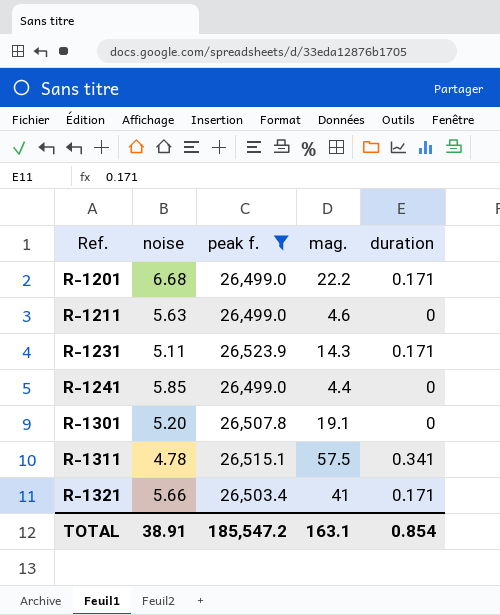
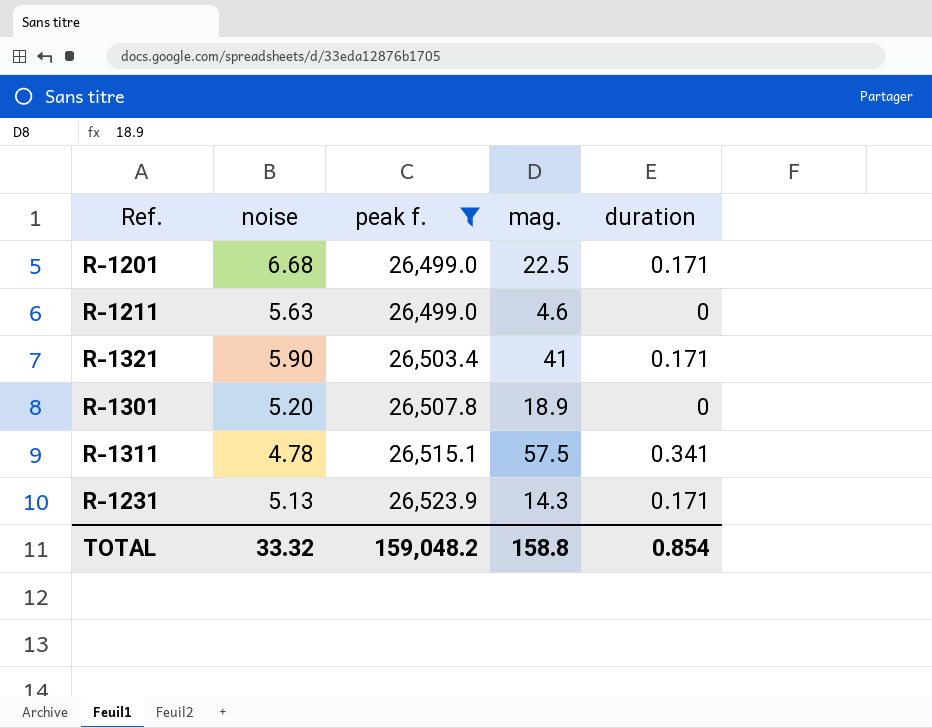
row order: Ref. ascending -> peak f. ascending
row R-1241: 5.85 | 26,499.0 | 4.4 | 0 -> none
R-1201 | mag.: 22.2 -> 22.5
R-1321 | noise: 5.66 -> 5.90
R-1301 | mag.: 19.1 -> 18.9
R-1231 | noise: 5.11 -> 5.13
TOTAL | noise: 38.91 -> 33.32
TOTAL | peak f.: 185,547.2 -> 159,048.2
TOTAL | mag.: 163.1 -> 158.8

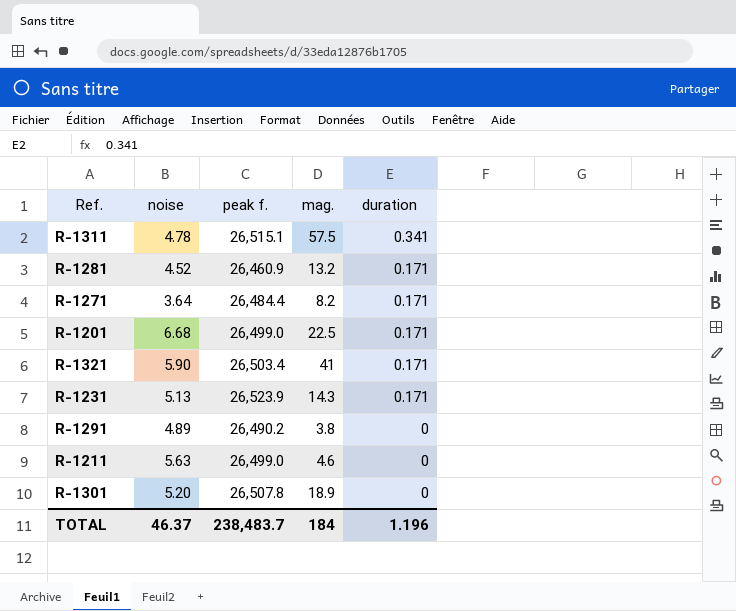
filter: peak f. >= 26,499.0 -> none
row order: peak f. ascending -> duration descending
TOTAL | noise: 33.32 -> 46.37
TOTAL | peak f.: 159,048.2 -> 238,483.7
TOTAL | mag.: 158.8 -> 184
TOTAL | duration: 0.854 -> 1.196

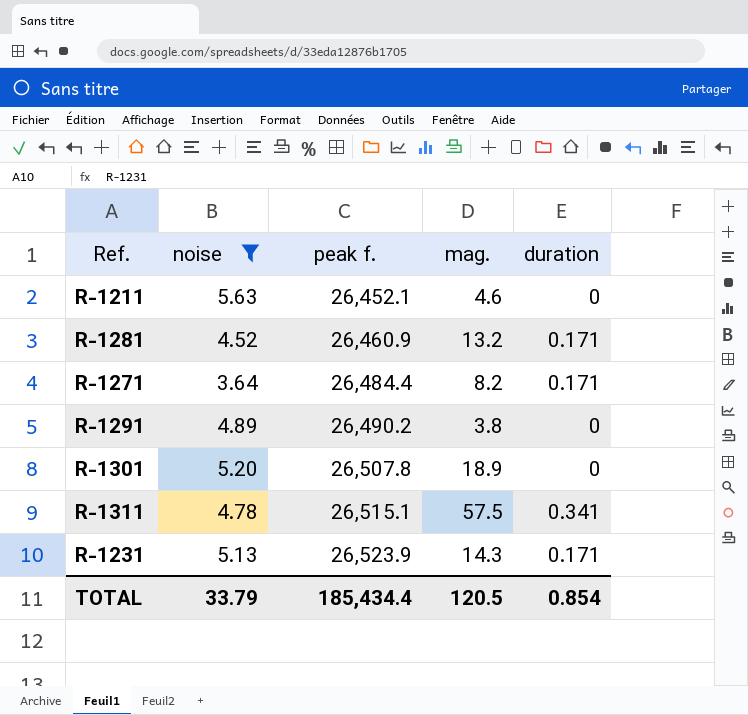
filter: none -> noise <= 5.63
row order: duration descending -> peak f. ascending
R-1211 | peak f.: 26,499.0 -> 26,452.1
TOTAL | noise: 46.37 -> 33.79
TOTAL | peak f.: 238,483.7 -> 185,434.4
TOTAL | mag.: 184 -> 120.5
TOTAL | duration: 1.196 -> 0.854

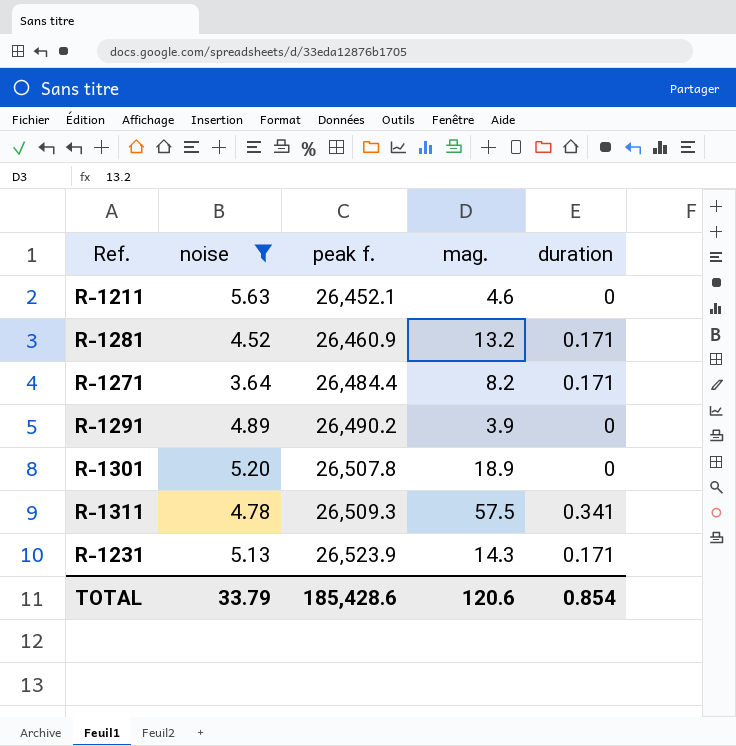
R-1291 | mag.: 3.8 -> 3.9
R-1311 | peak f.: 26,515.1 -> 26,509.3
TOTAL | peak f.: 185,434.4 -> 185,428.6
TOTAL | mag.: 120.5 -> 120.6

